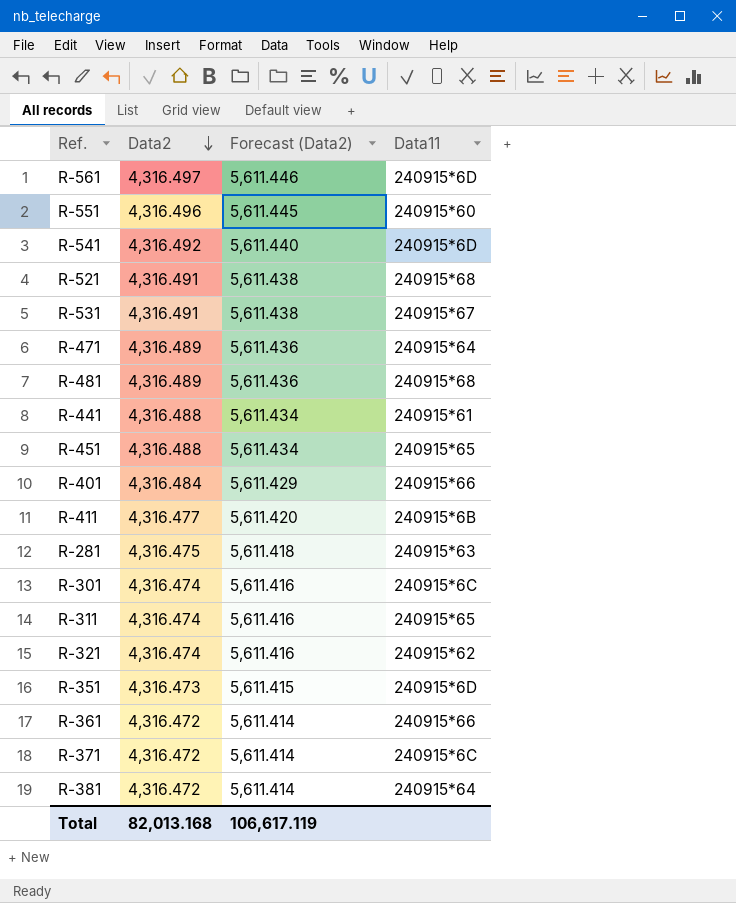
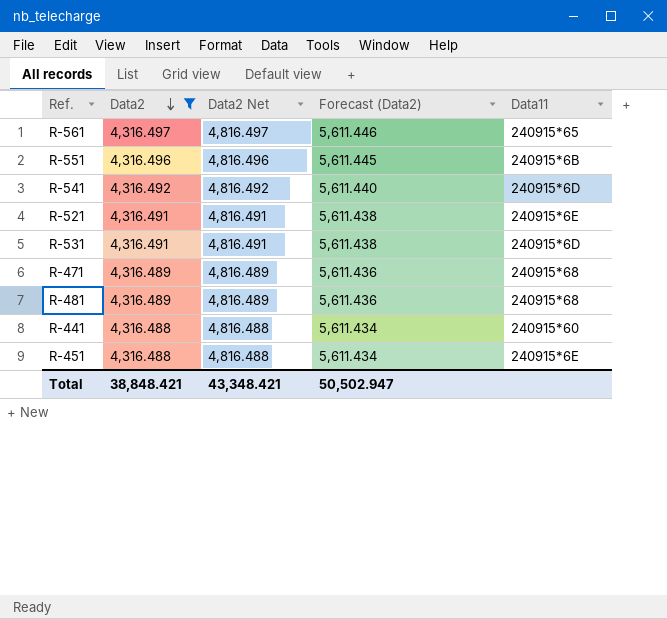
filter: none -> Data2 >= 4,316.488
column Data2 Net | formula: none -> [Data2] + 500
R-561 | Data11: 240915*6D -> 240915*65
R-551 | Data11: 240915*60 -> 240915*6B
R-521 | Data11: 240915*68 -> 240915*6E
R-531 | Data11: 240915*67 -> 240915*6D
R-471 | Data11: 240915*64 -> 240915*68
R-441 | Data11: 240915*61 -> 240915*60
R-451 | Data11: 240915*65 -> 240915*6E
Total | Data2: 82,013.168 -> 38,848.421
Total | Forecast (Data2): 106,617.119 -> 50,502.947

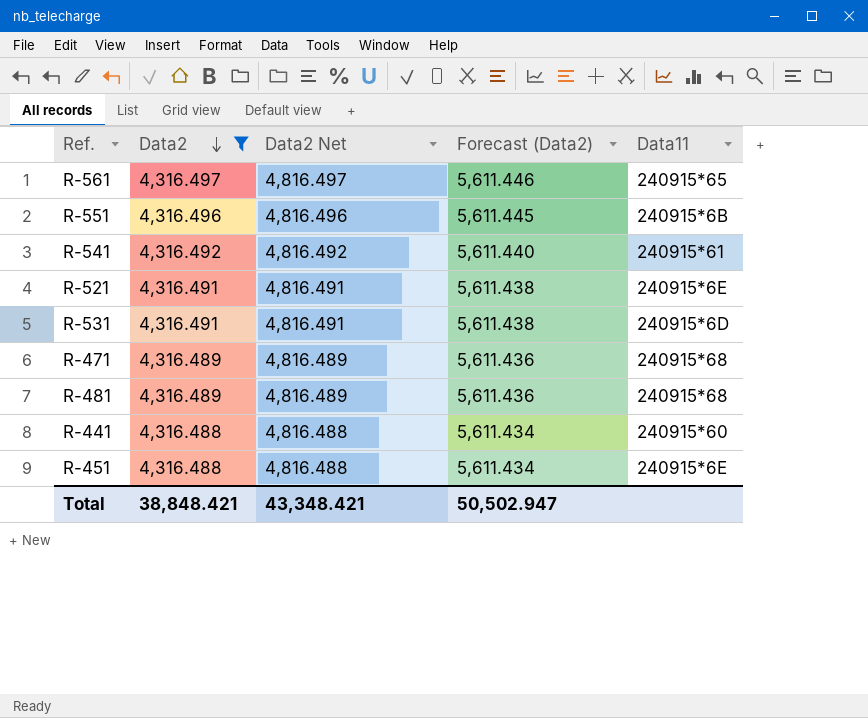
R-541 | Data11: 240915*6D -> 240915*61

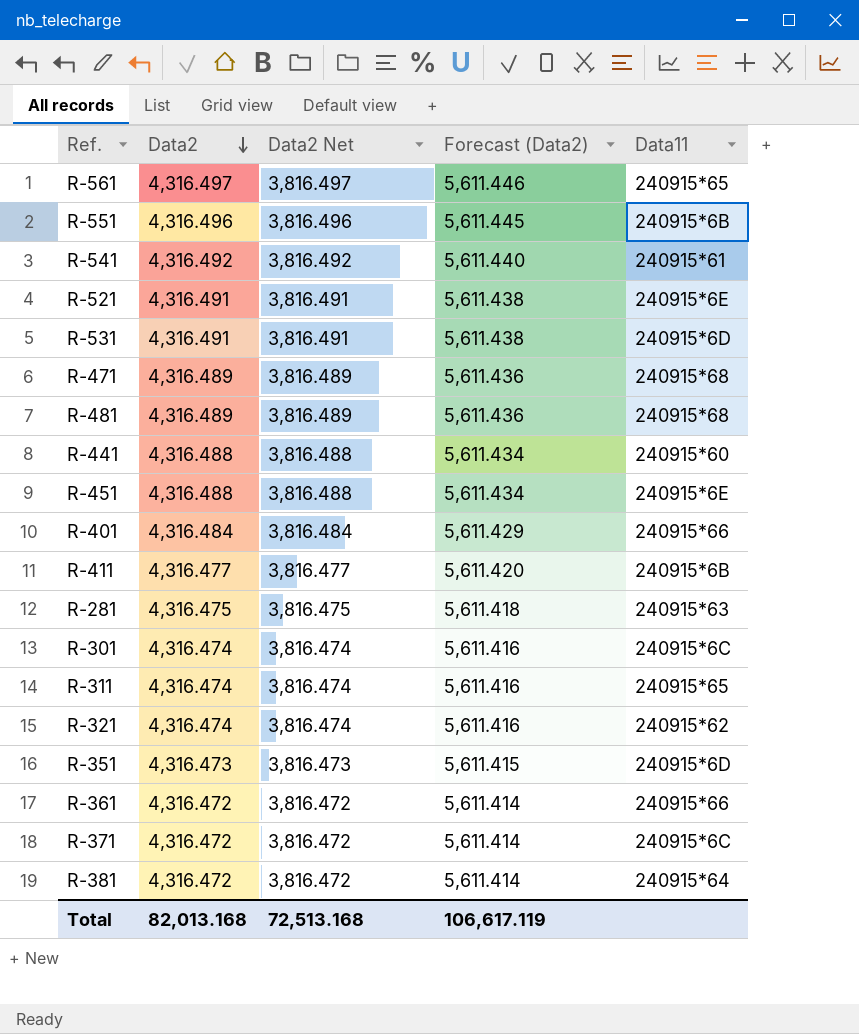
filter: Data2 >= 4,316.488 -> none
column Data2 Net | formula: [Data2] + 500 -> [Data2] - 500
Total | Data2: 38,848.421 -> 82,013.168
Total | Data2 Net: 43,348.421 -> 72,513.168
Total | Forecast (Data2): 50,502.947 -> 106,617.119

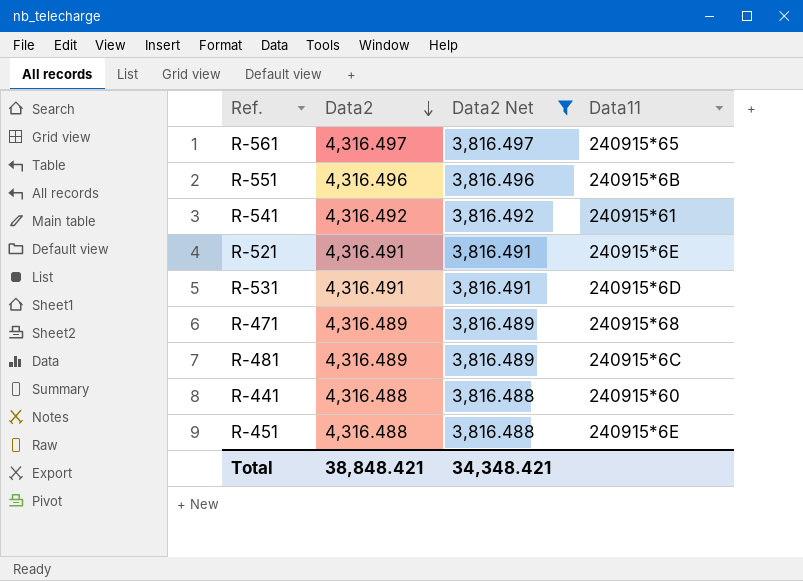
filter: none -> Data2 Net >= 3,816.488
column Forecast (Data2) | formula: [Data2] * 1.3 -> none
R-481 | Data11: 240915*68 -> 240915*6C
Total | Data2: 82,013.168 -> 38,848.421
Total | Data2 Net: 72,513.168 -> 34,348.421

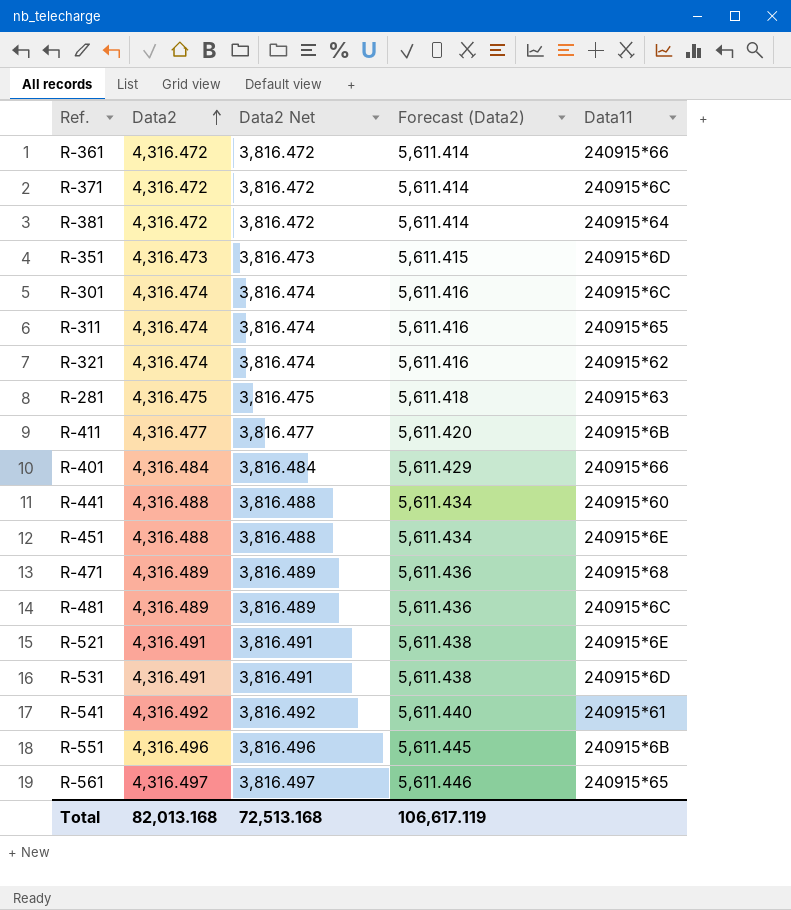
filter: Data2 Net >= 3,816.488 -> none
row order: Data2 descending -> Data2 ascending
column Forecast (Data2) | formula: none -> [Data2] * 1.3
Total | Data2: 38,848.421 -> 82,013.168
Total | Data2 Net: 34,348.421 -> 72,513.168

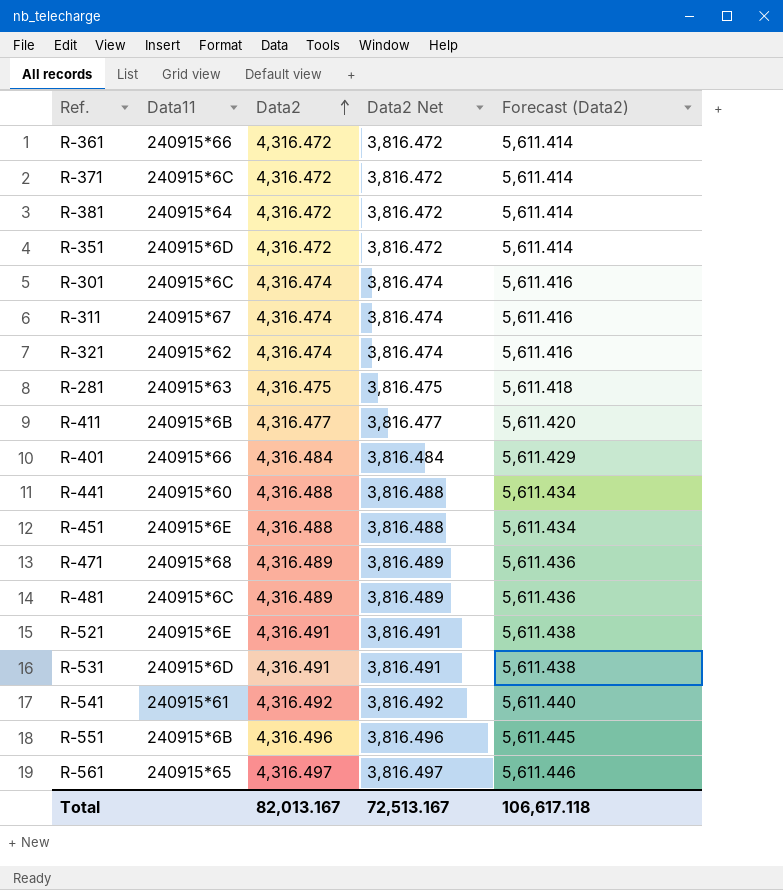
column Data11 | position: 5 -> 2
R-351 | Data2: 4,316.473 -> 4,316.472
R-351 | Data2 Net: 3,816.473 -> 3,816.472
R-351 | Forecast (Data2): 5,611.415 -> 5,611.414
R-311 | Data11: 240915*65 -> 240915*67
Total | Data2: 82,013.168 -> 82,013.167
Total | Data2 Net: 72,513.168 -> 72,513.167
Total | Forecast (Data2): 106,617.119 -> 106,617.118

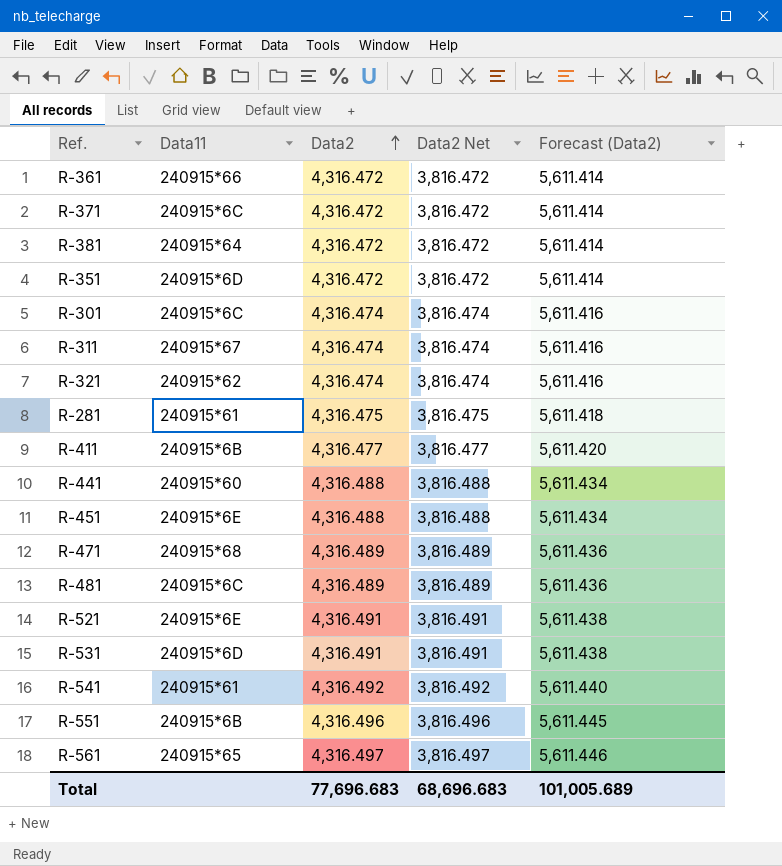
row R-401: 240915*66 | 4,316.484 | 3,816.484 | 5,611.429 -> none
R-281 | Data11: 240915*63 -> 240915*61
Total | Data2: 82,013.167 -> 77,696.683
Total | Data2 Net: 72,513.167 -> 68,696.683
Total | Forecast (Data2): 106,617.118 -> 101,005.689

